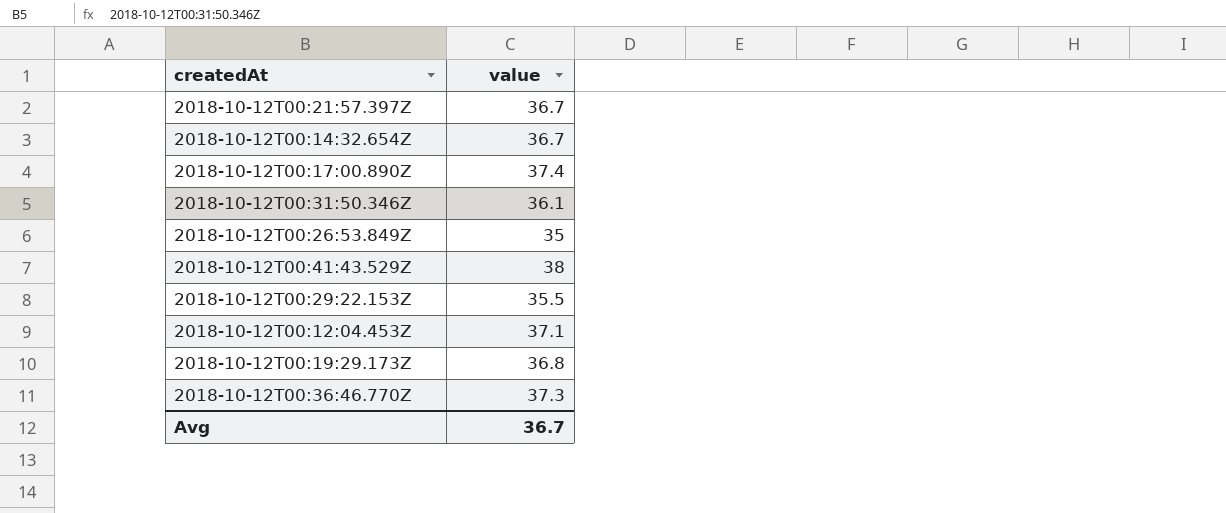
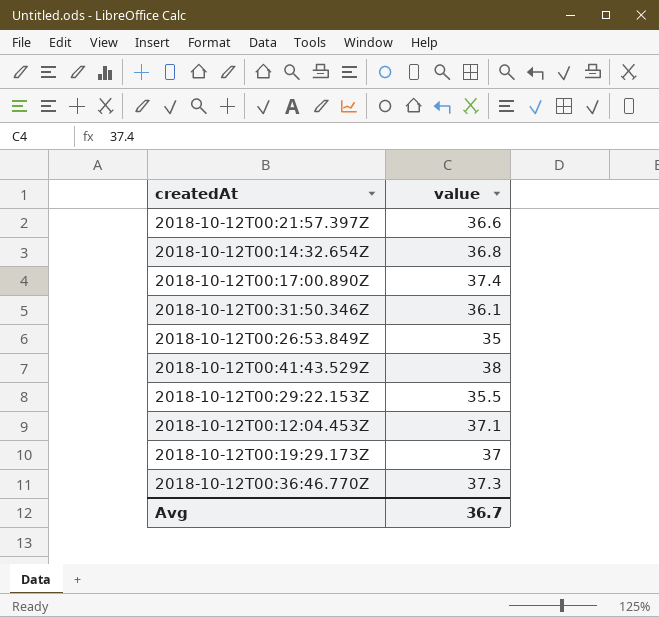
2018-10-12T00:21:57.397Z | value: 36.7 -> 36.6
2018-10-12T00:14:32.654Z | value: 36.7 -> 36.8
2018-10-12T00:19:29.173Z | value: 36.8 -> 37

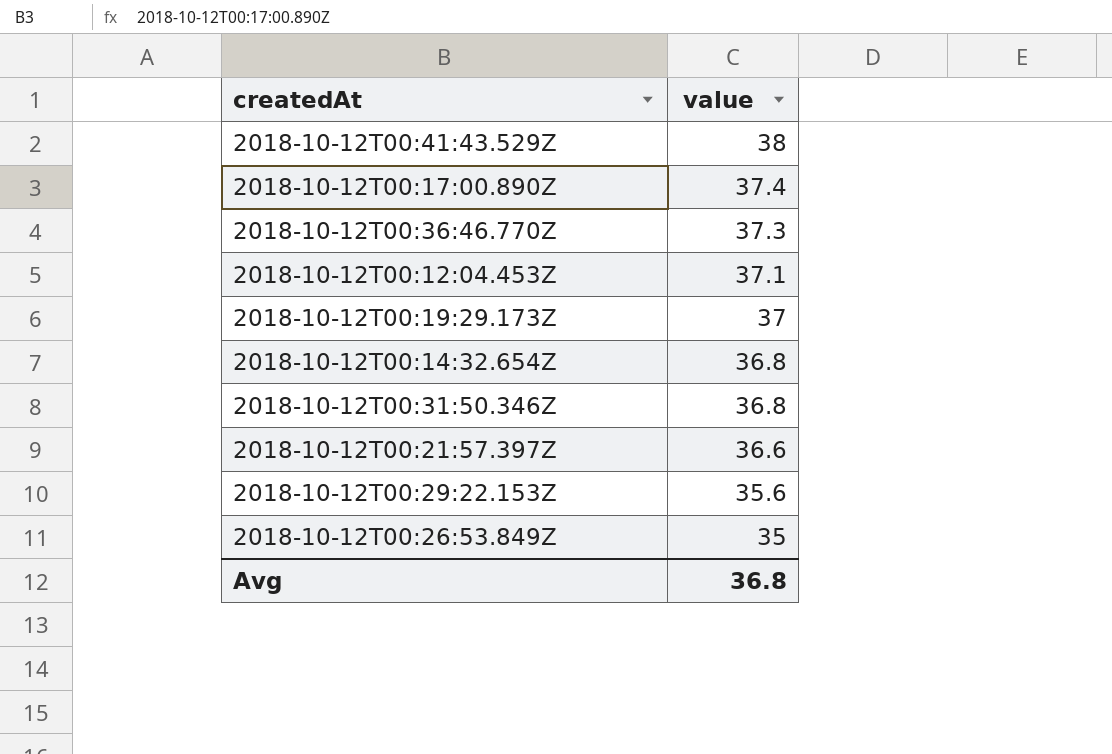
row order: none -> value descending
2018-10-12T00:31:50.346Z | value: 36.1 -> 36.8
2018-10-12T00:29:22.153Z | value: 35.5 -> 35.6
Avg | value: 36.7 -> 36.8

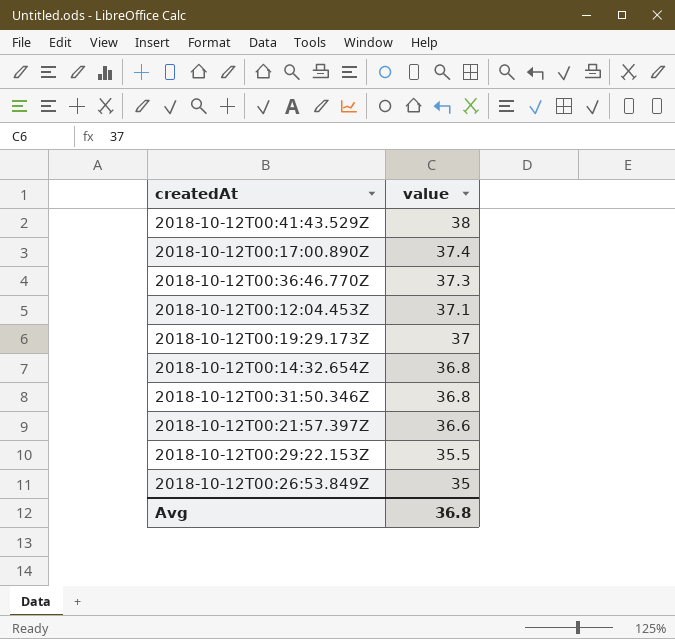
2018-10-12T00:29:22.153Z | value: 35.6 -> 35.5

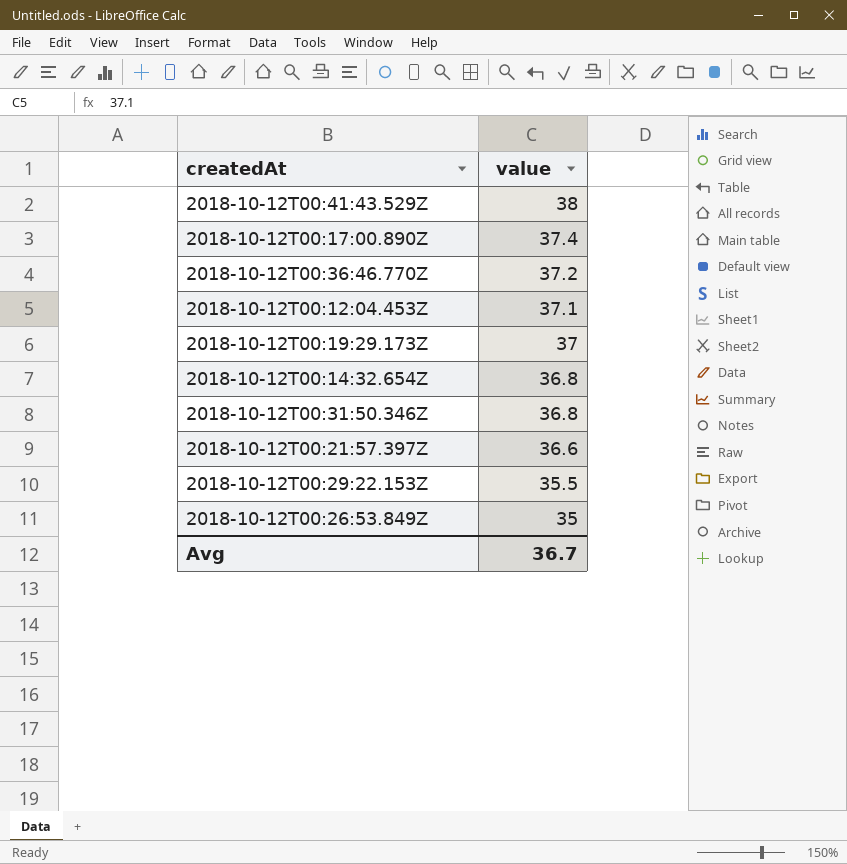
2018-10-12T00:36:46.770Z | value: 37.3 -> 37.2
Avg | value: 36.8 -> 36.7

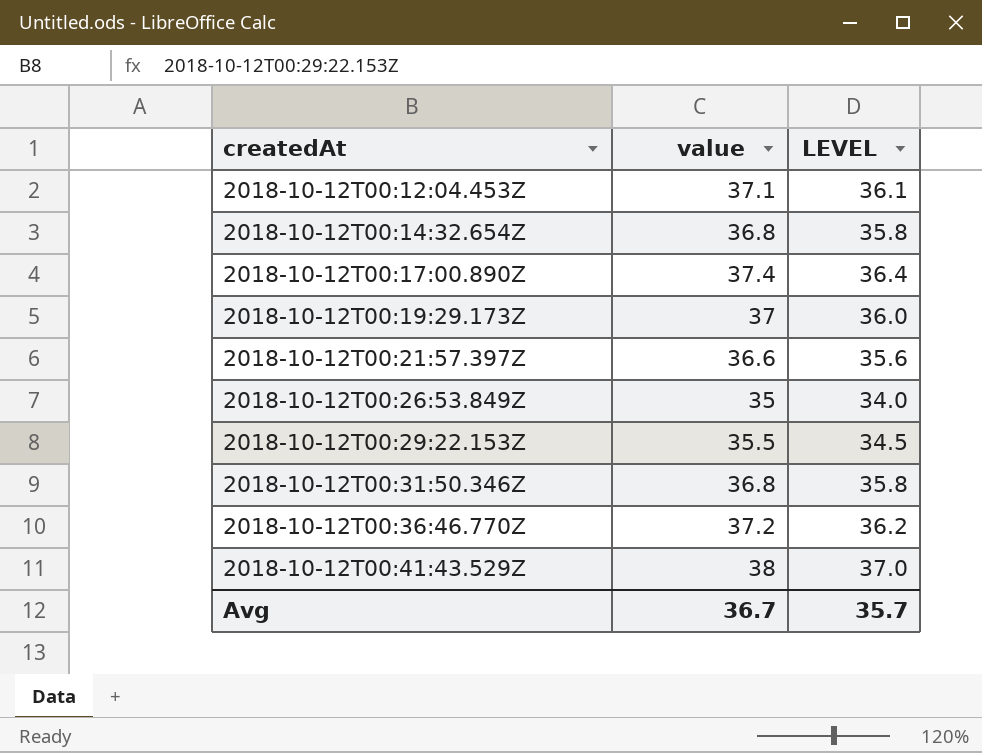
row order: value descending -> createdAt ascending
column LEVEL | formula: none -> [value] - 1

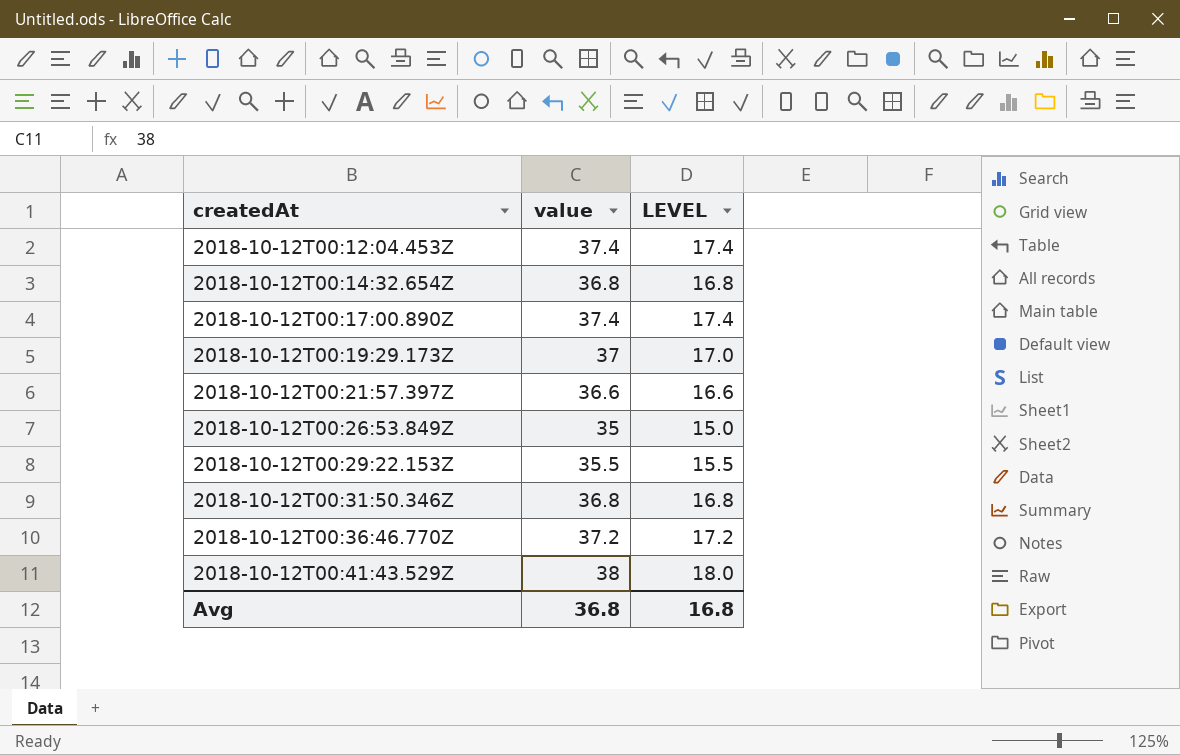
column LEVEL | formula: [value] - 1 -> [value] - 20
2018-10-12T00:12:04.453Z | value: 37.1 -> 37.4
Avg | value: 36.7 -> 36.8
Avg | LEVEL: 35.7 -> 16.8

